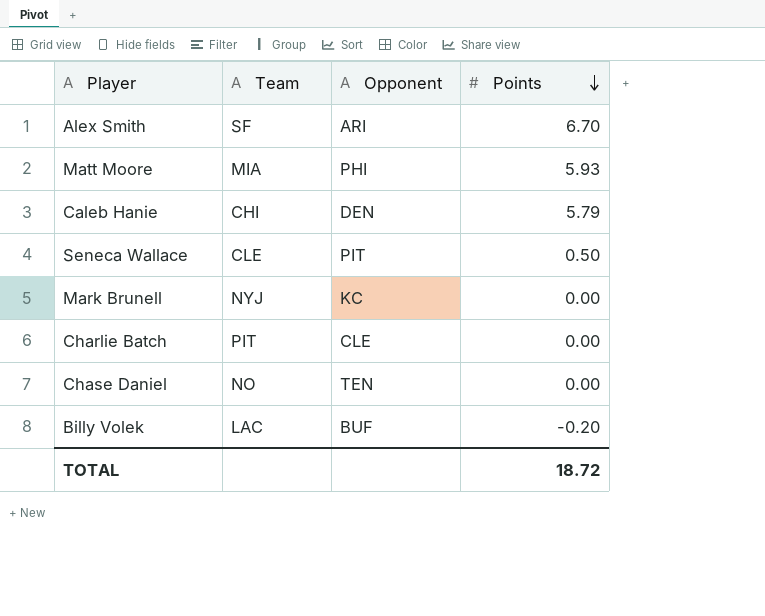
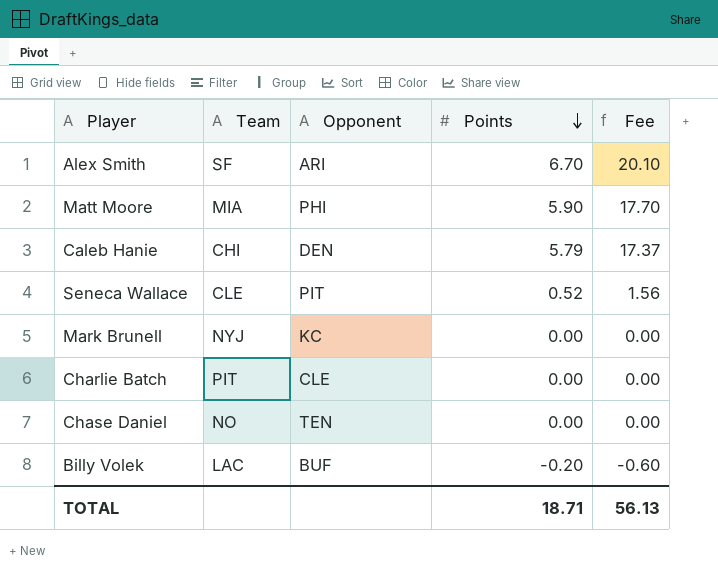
column Fee | formula: none -> [Points] * 3
Matt Moore | Points: 5.93 -> 5.90
Seneca Wallace | Points: 0.50 -> 0.52
TOTAL | Points: 18.72 -> 18.71

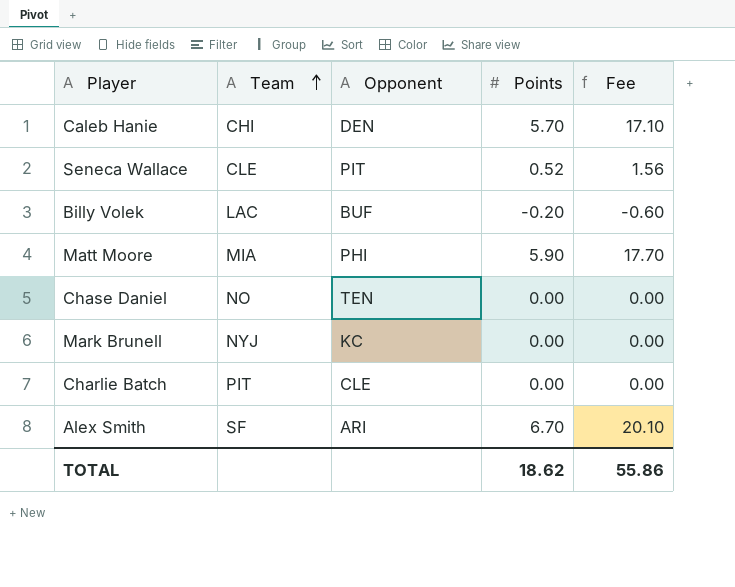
row order: Points descending -> Team ascending
Caleb Hanie | Points: 5.79 -> 5.70
Caleb Hanie | Fee: 17.37 -> 17.10
TOTAL | Points: 18.71 -> 18.62
TOTAL | Fee: 56.13 -> 55.86

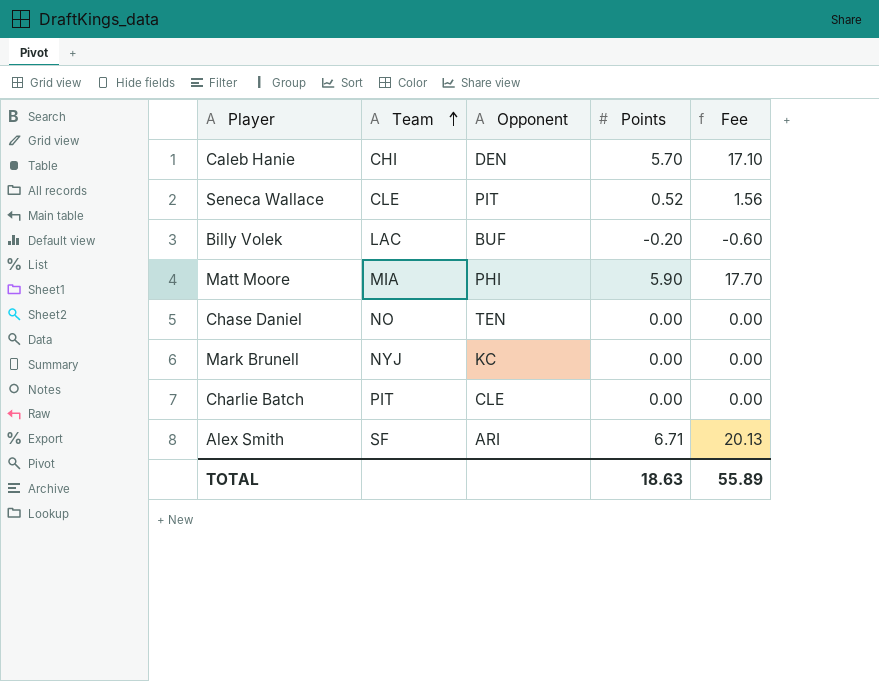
Alex Smith | Points: 6.70 -> 6.71
Alex Smith | Fee: 20.10 -> 20.13
TOTAL | Points: 18.62 -> 18.63
TOTAL | Fee: 55.86 -> 55.89

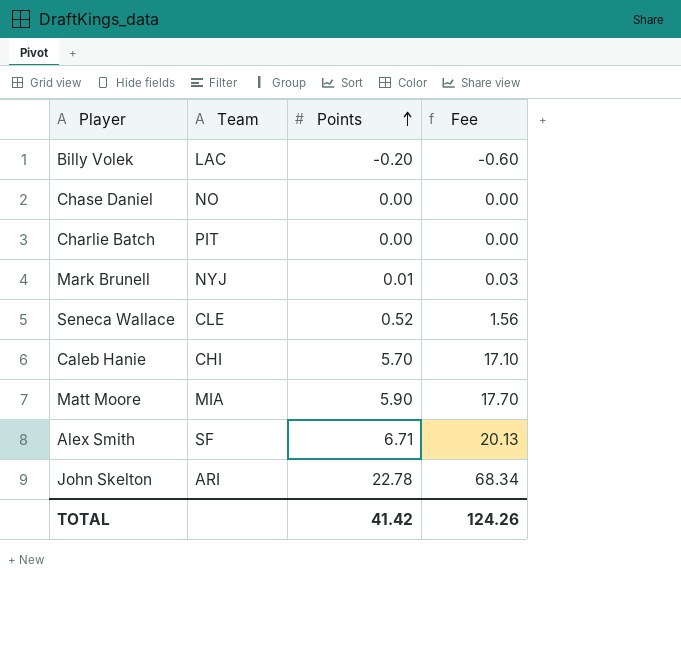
row order: Team ascending -> Points ascending
column Opponent | position: 3 -> none
Mark Brunell | Points: 0.00 -> 0.01
Mark Brunell | Fee: 0.00 -> 0.03
row John Skelton: none -> ARI | 22.78 | 68.34
TOTAL | Points: 18.63 -> 41.42
TOTAL | Fee: 55.89 -> 124.26

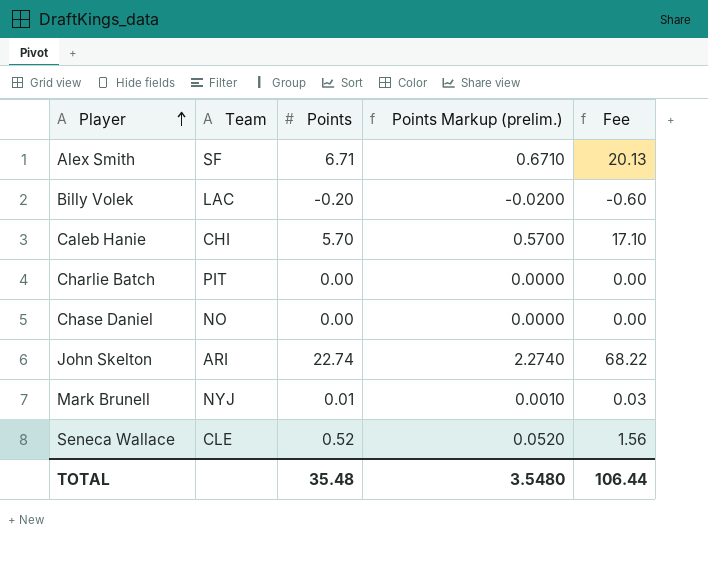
row order: Points ascending -> Player ascending
column Points Markup (prelim.) | formula: none -> [Points] * 0.1
row Matt Moore: MIA | 5.90 | 17.70 -> none
John Skelton | Points: 22.78 -> 22.74
John Skelton | Fee: 68.34 -> 68.22
TOTAL | Points: 41.42 -> 35.48
TOTAL | Fee: 124.26 -> 106.44

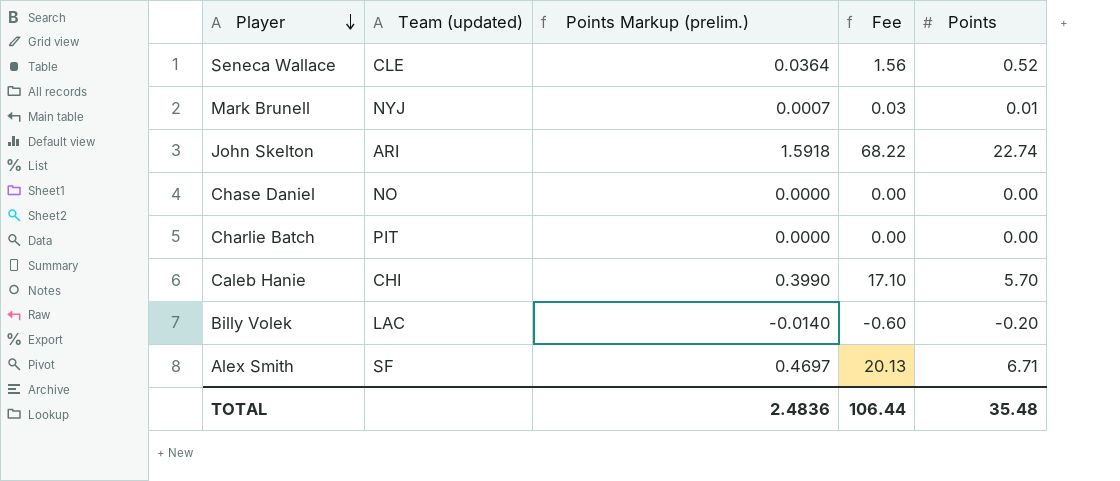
row order: Player ascending -> Player descending
column name: Team -> Team (updated)
column Points Markup (prelim.) | formula: [Points] * 0.1 -> [Points] * 0.07
column Points | position: 3 -> 5
TOTAL | Points Markup (prelim.): 3.5480 -> 2.4836

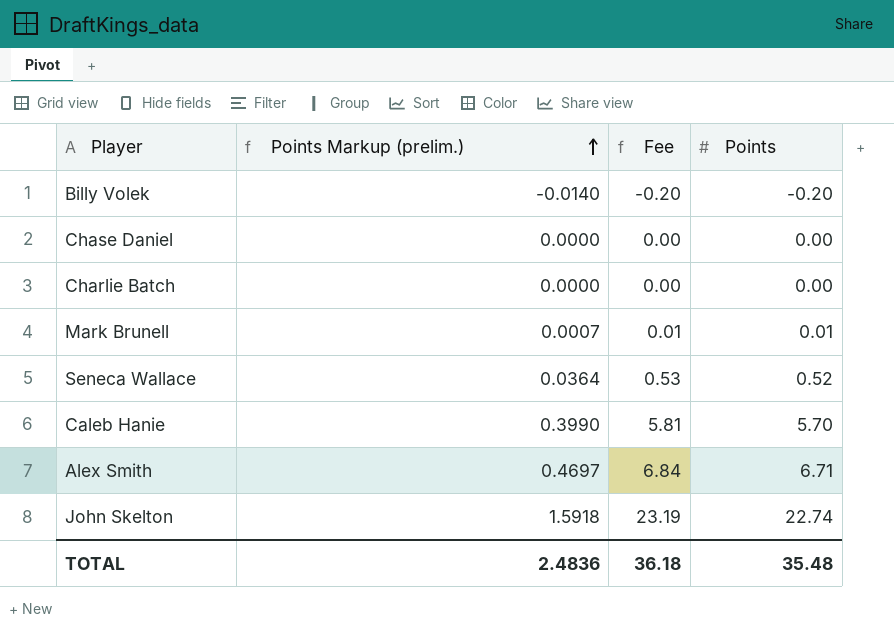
row order: Player descending -> Points Markup (prelim.) ascending
column Team (updated) | position: 2 -> none
column Fee | formula: [Points] * 3 -> [Points] * 1.02
TOTAL | Fee: 106.44 -> 36.18

